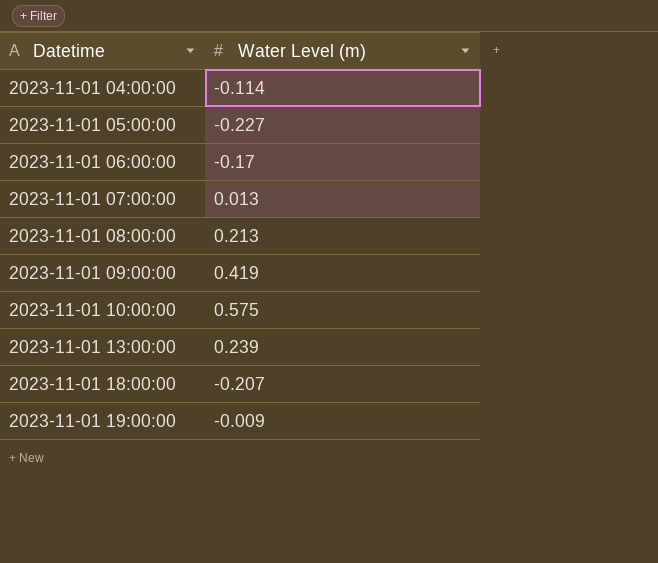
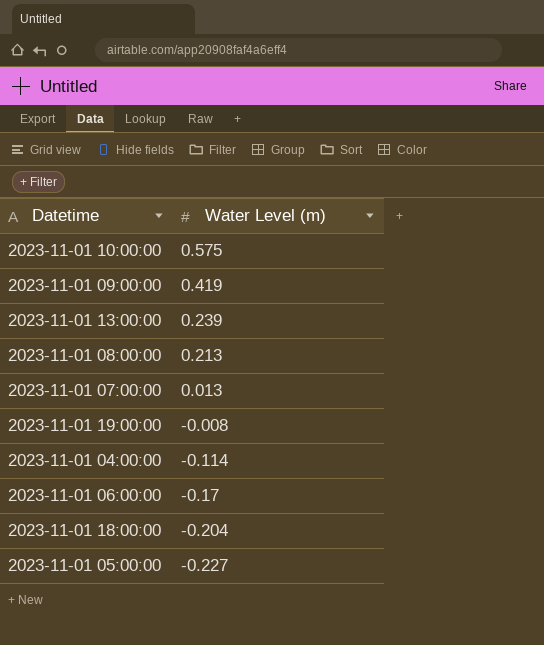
row order: Datetime ascending -> Water Level (m) descending
2023-11-01 19:00:00 | Water Level (m): -0.009 -> -0.008
2023-11-01 18:00:00 | Water Level (m): -0.207 -> -0.204

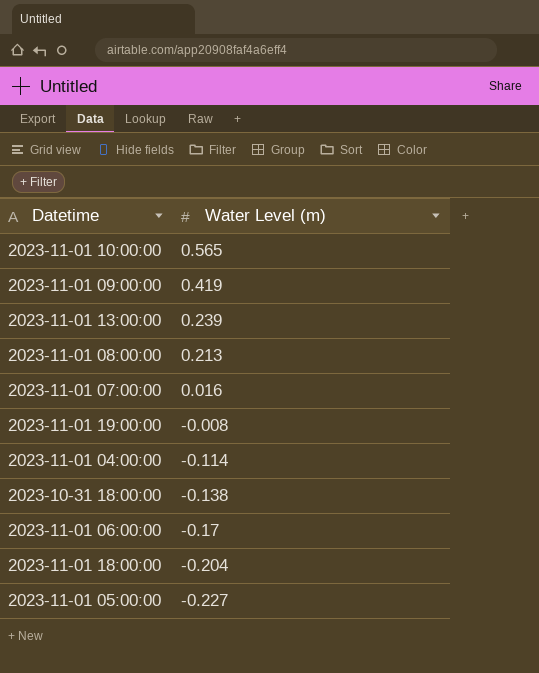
2023-11-01 10:00:00 | Water Level (m): 0.575 -> 0.565
2023-11-01 07:00:00 | Water Level (m): 0.013 -> 0.016
row 2023-10-31 18:00:00: none -> -0.138

